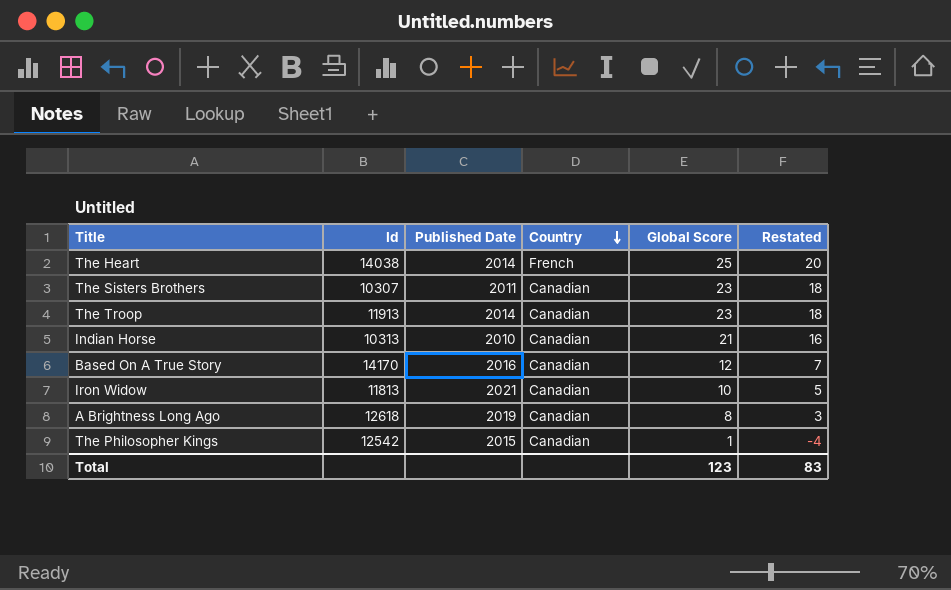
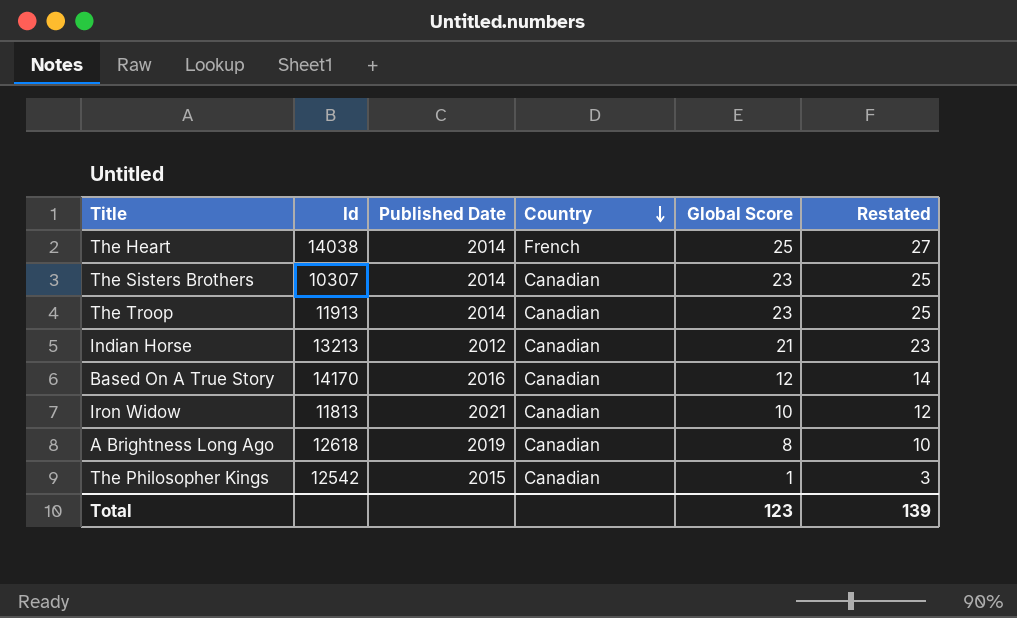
column Restated | formula: [Global Score] - 5 -> [Global Score] + 2
The Sisters Brothers | Published Date: 2011 -> 2014
Indian Horse | Id: 10313 -> 13213
Indian Horse | Published Date: 2010 -> 2012
Total | Restated: 83 -> 139

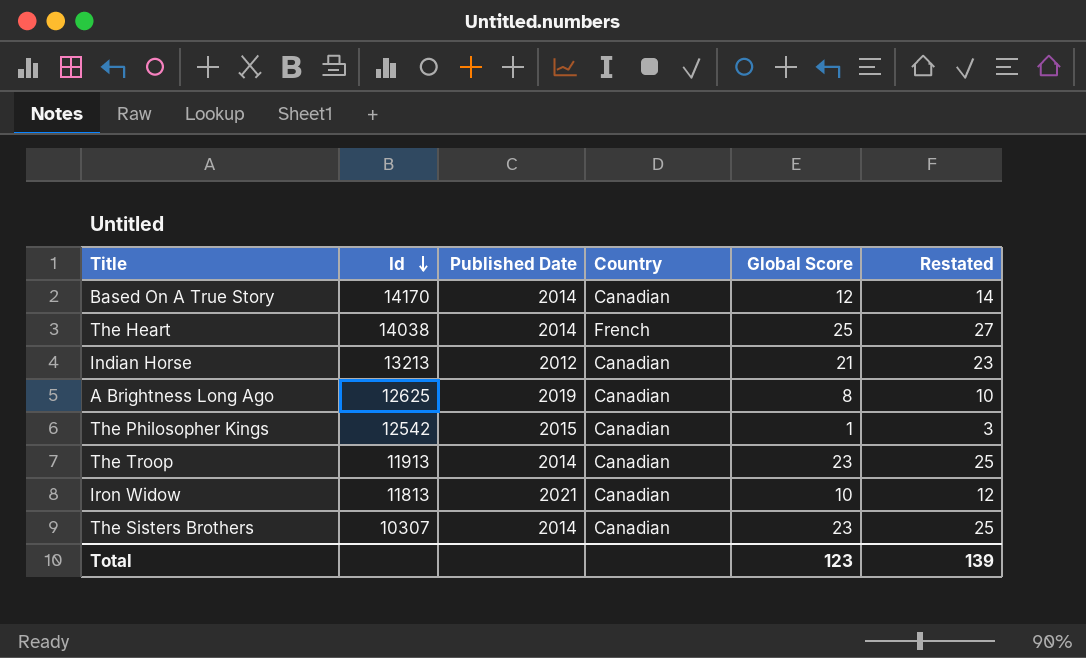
row order: Country descending -> Id descending
Based On A True Story | Published Date: 2016 -> 2014
A Brightness Long Ago | Id: 12618 -> 12625

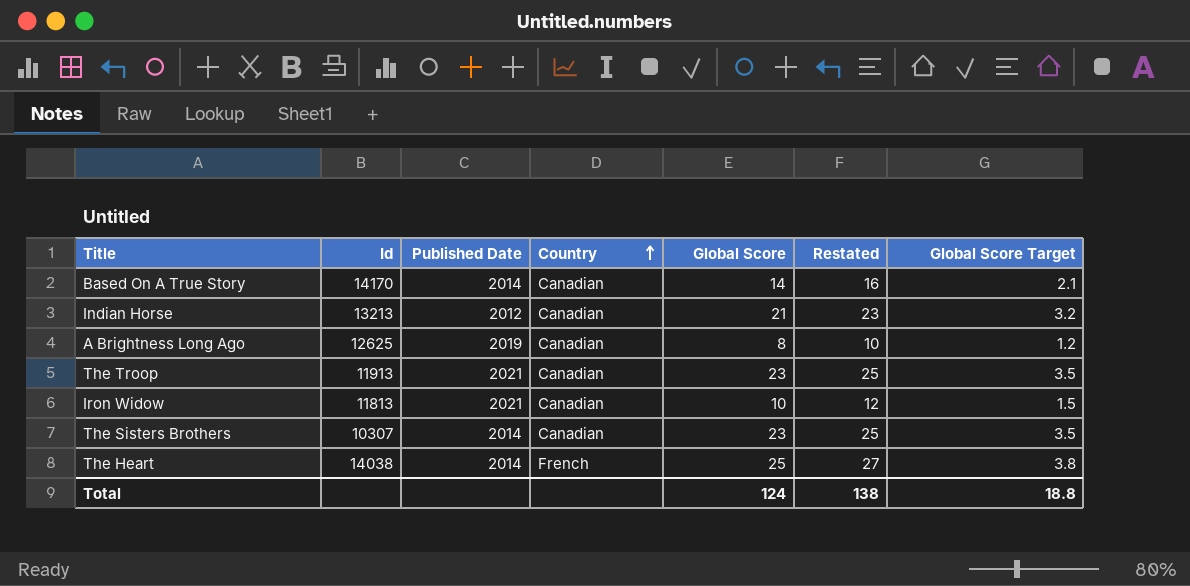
row order: Id descending -> Country ascending
column Global Score Target | formula: none -> [Global Score] * 0.15
row The Philosopher Kings: 12542 | 2015 | Canadian | 1 | 3 -> none
Based On A True Story | Global Score: 12 -> 14
Based On A True Story | Restated: 14 -> 16
The Troop | Published Date: 2014 -> 2021
Total | Global Score: 123 -> 124
Total | Restated: 139 -> 138

